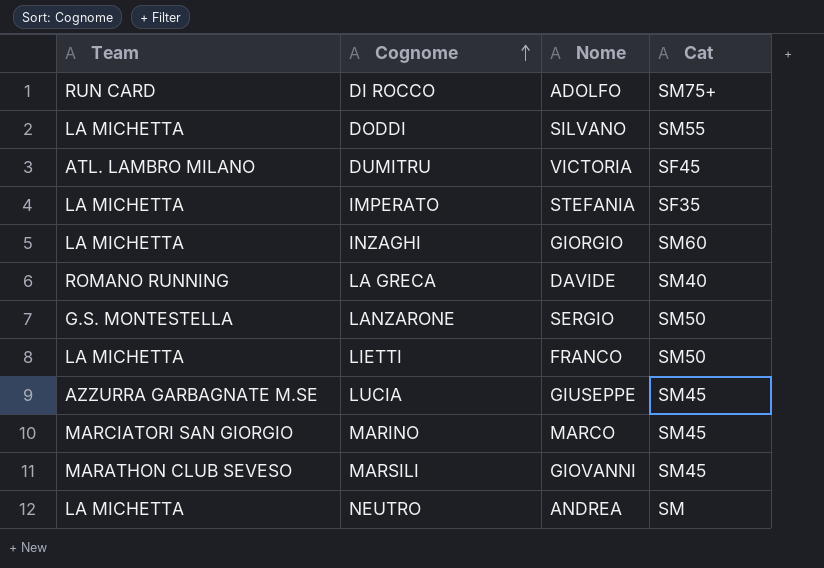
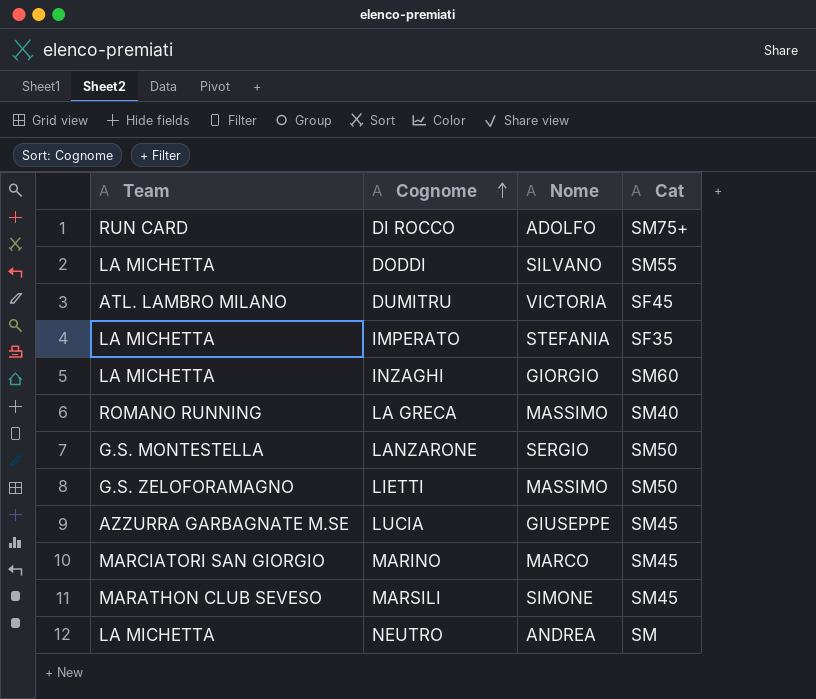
LA GRECA | Nome: DAVIDE -> MASSIMO
LIETTI | Team: LA MICHETTA -> G.S. ZELOFORAMAGNO
LIETTI | Nome: FRANCO -> MASSIMO
MARSILI | Nome: GIOVANNI -> SIMONE

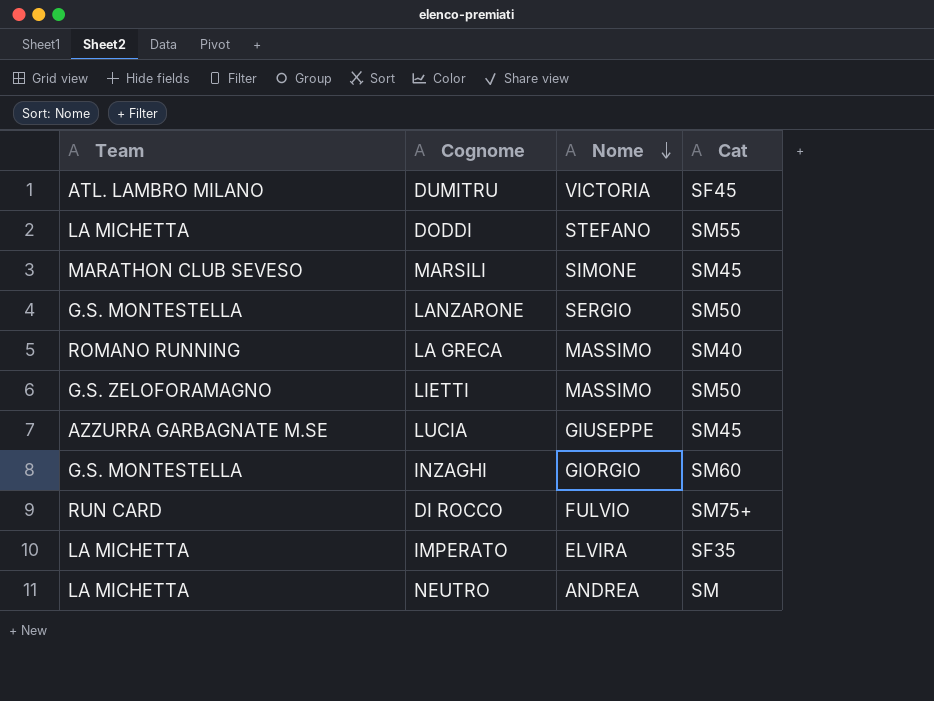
row order: Cognome ascending -> Nome descending
row MARINO: MARCIATORI SAN GIORGIO | MARCO | SM45 -> none
DODDI | Nome: SILVANO -> STEFANO
INZAGHI | Team: LA MICHETTA -> G.S. MONTESTELLA
DI ROCCO | Nome: ADOLFO -> FULVIO
IMPERATO | Nome: STEFANIA -> ELVIRA

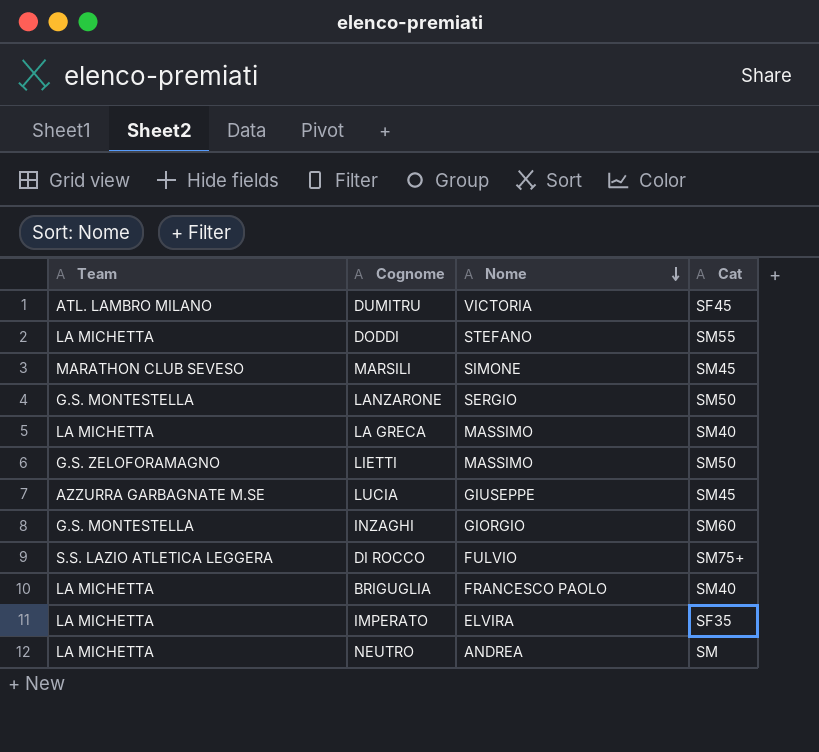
LA GRECA | Team: ROMANO RUNNING -> LA MICHETTA
DI ROCCO | Team: RUN CARD -> S.S. LAZIO ATLETICA LEGGERA
row BRIGUGLIA: none -> LA MICHETTA | FRANCESCO PAOLO | SM40

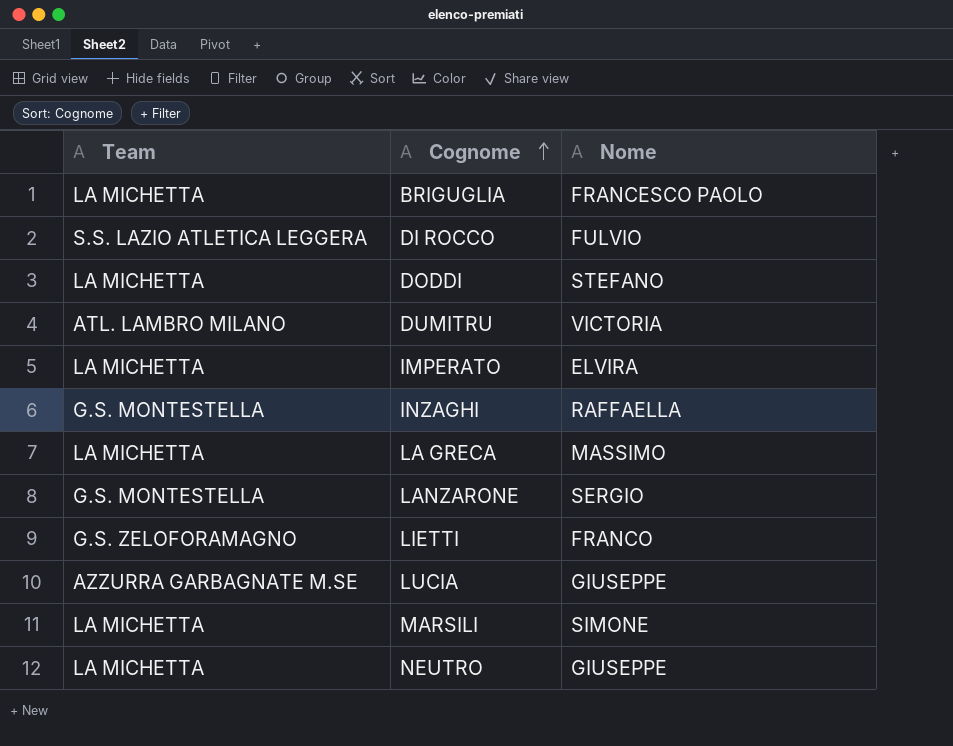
row order: Nome descending -> Cognome ascending
column Cat | position: 4 -> none
INZAGHI | Nome: GIORGIO -> RAFFAELLA
LIETTI | Nome: MASSIMO -> FRANCO
MARSILI | Team: MARATHON CLUB SEVESO -> LA MICHETTA
NEUTRO | Nome: ANDREA -> GIUSEPPE

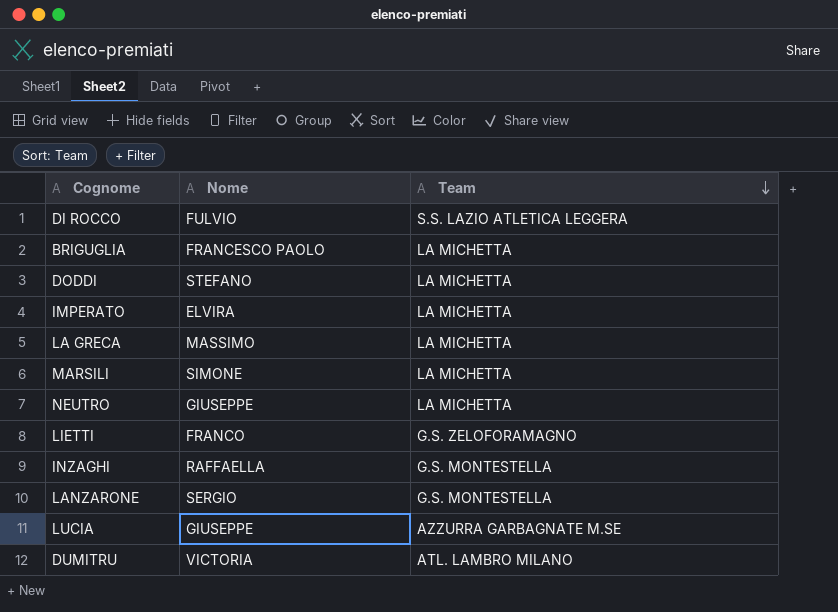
row order: Cognome ascending -> Team descending
column Team | position: 1 -> 3

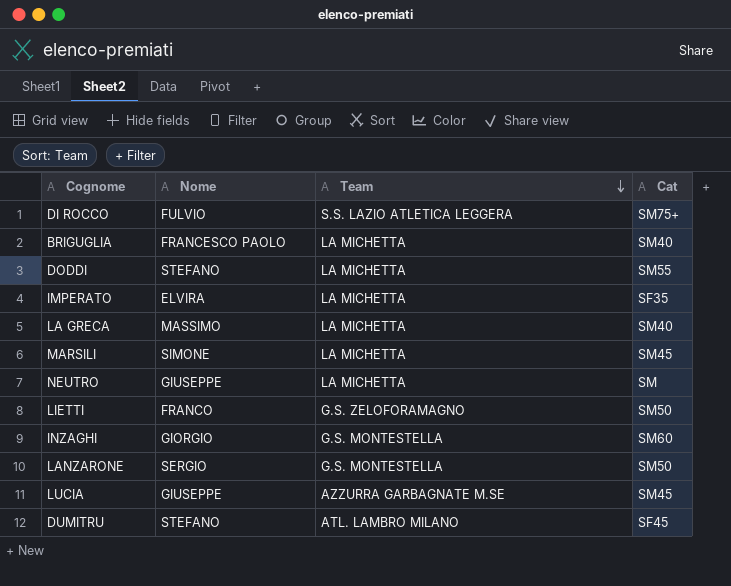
column Cat | position: none -> 4
INZAGHI | Nome: RAFFAELLA -> GIORGIO
DUMITRU | Nome: VICTORIA -> STEFANO

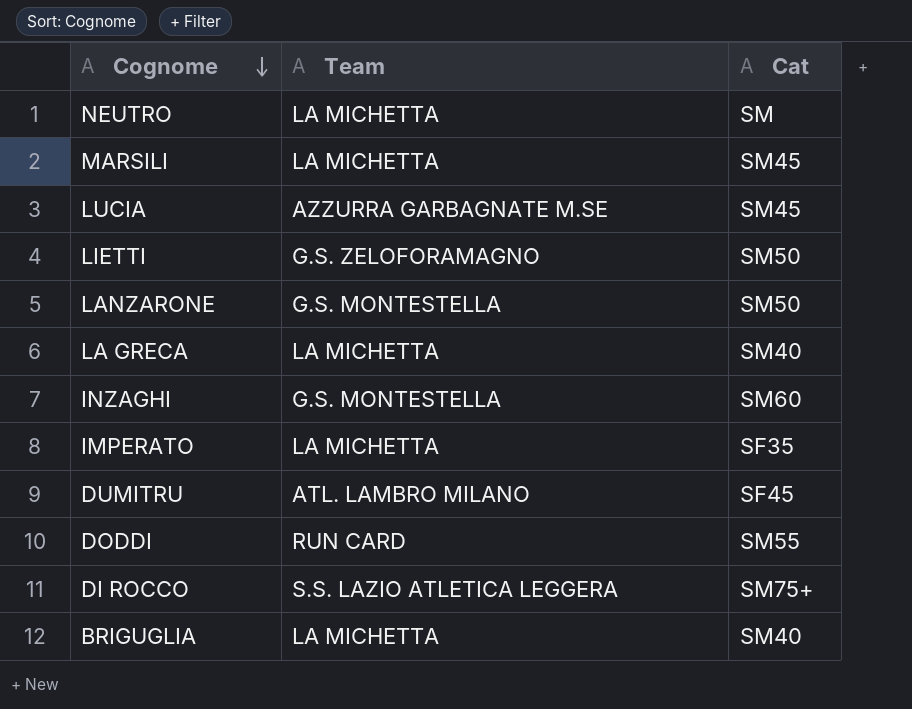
row order: Team descending -> Cognome descending
column Nome | position: 2 -> none
DODDI | Team: LA MICHETTA -> RUN CARD

